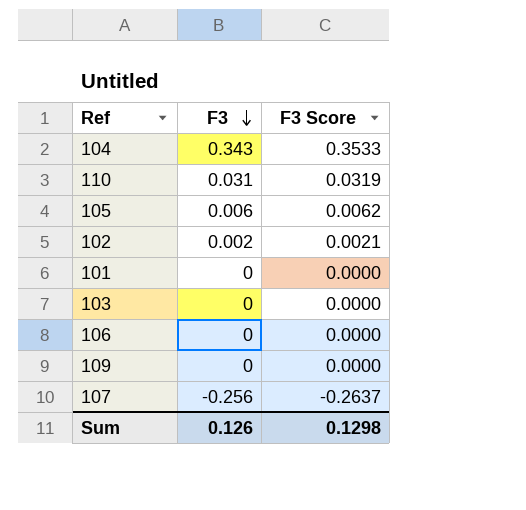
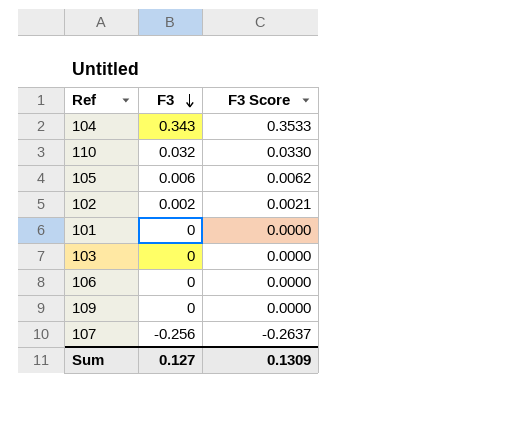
110 | F3: 0.031 -> 0.032
110 | F3 Score: 0.0319 -> 0.0330
Sum | F3: 0.126 -> 0.127
Sum | F3 Score: 0.1298 -> 0.1309

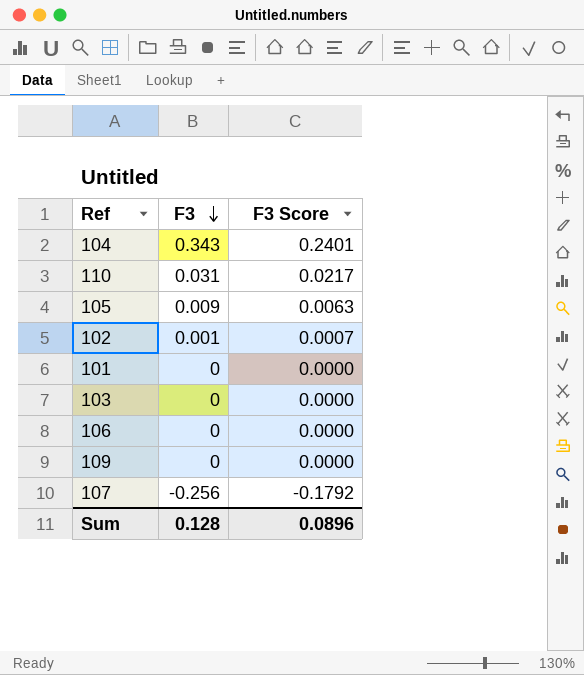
column F3 Score | formula: [F3] * 1.03 -> [F3] * 0.7
110 | F3: 0.032 -> 0.031
105 | F3: 0.006 -> 0.009
102 | F3: 0.002 -> 0.001
Sum | F3: 0.127 -> 0.128
Sum | F3 Score: 0.1309 -> 0.0896

